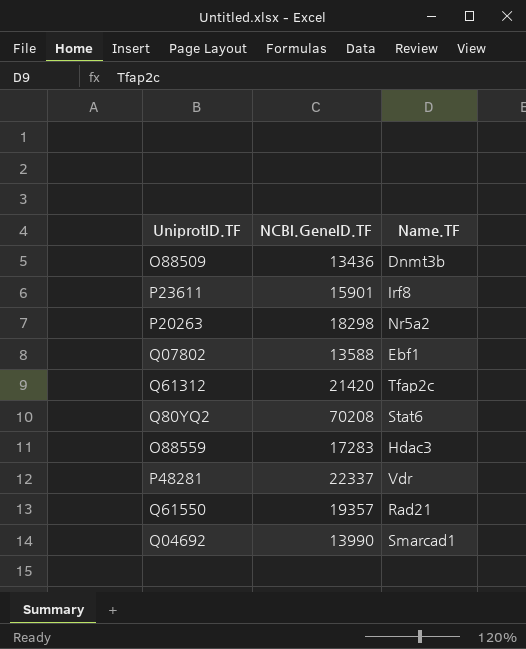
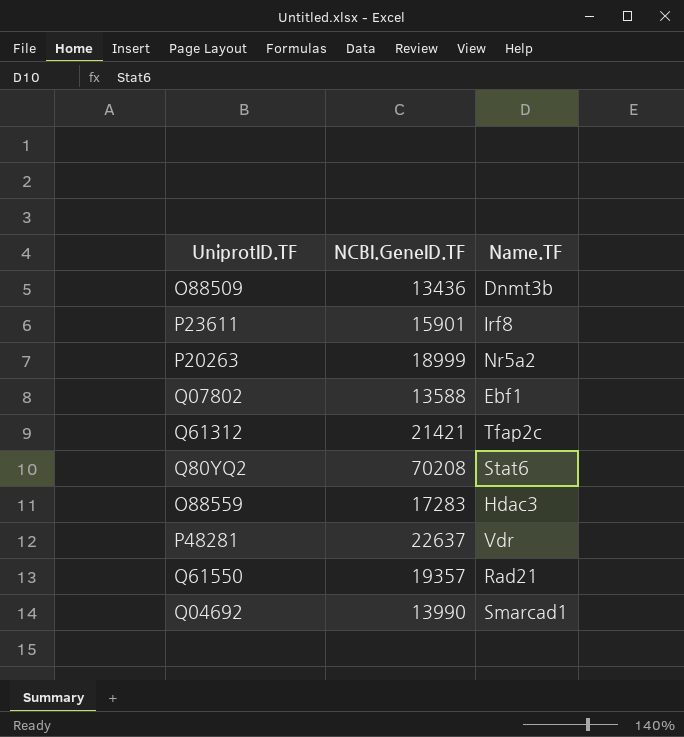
P20263 | NCBI.GeneID.TF: 18298 -> 18999
Q61312 | NCBI.GeneID.TF: 21420 -> 21421
P48281 | NCBI.GeneID.TF: 22337 -> 22637

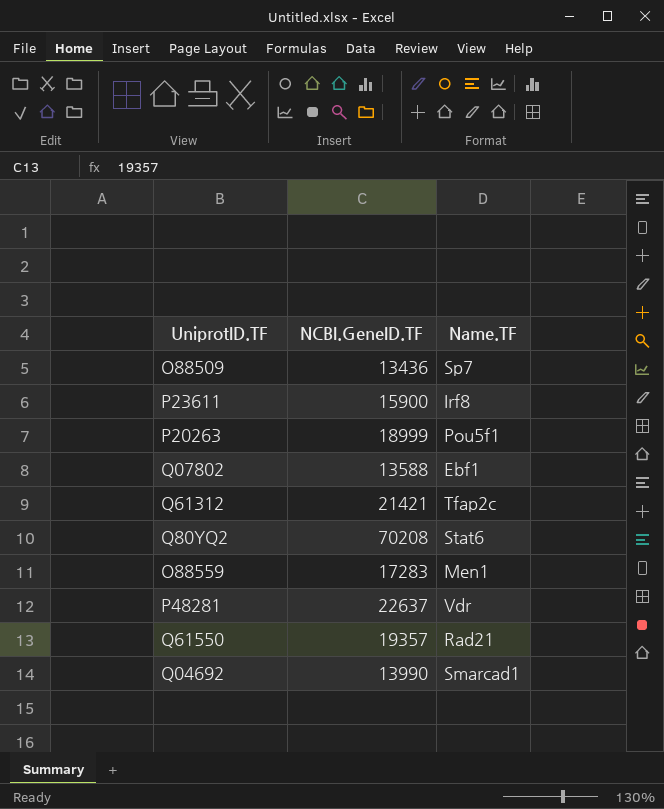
O88509 | Name.TF: Dnmt3b -> Sp7
P23611 | NCBI.GeneID.TF: 15901 -> 15900
P20263 | Name.TF: Nr5a2 -> Pou5f1
O88559 | Name.TF: Hdac3 -> Men1

